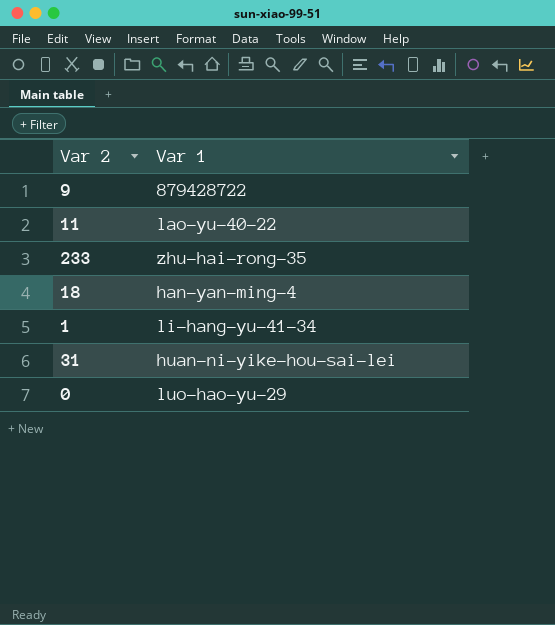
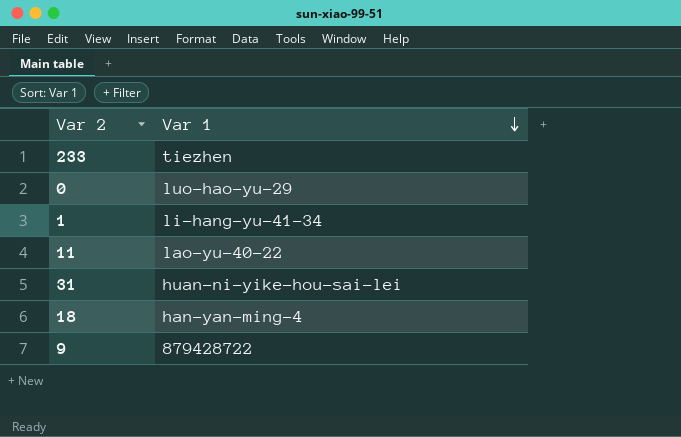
row order: none -> Var 1 descending
233 | Var 1: zhu-hai-rong-35 -> tiezhen

